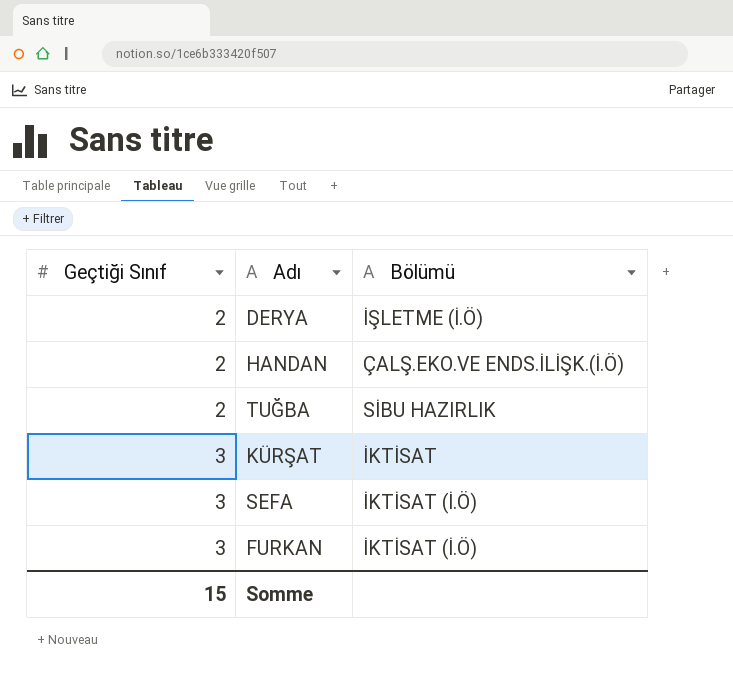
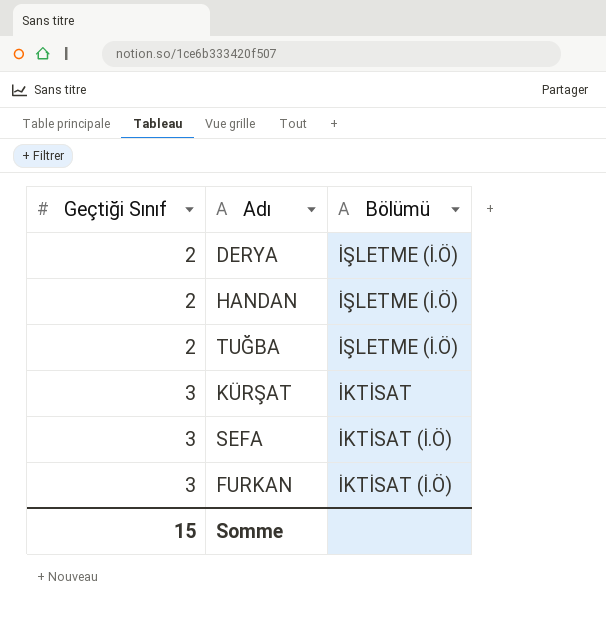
HANDAN | Bölümü: ÇALŞ.EKO.VE ENDS.İLİŞK.(İ.Ö) -> İŞLETME (İ.Ö)
TUĞBA | Bölümü: SİBU HAZIRLIK -> İŞLETME (İ.Ö)

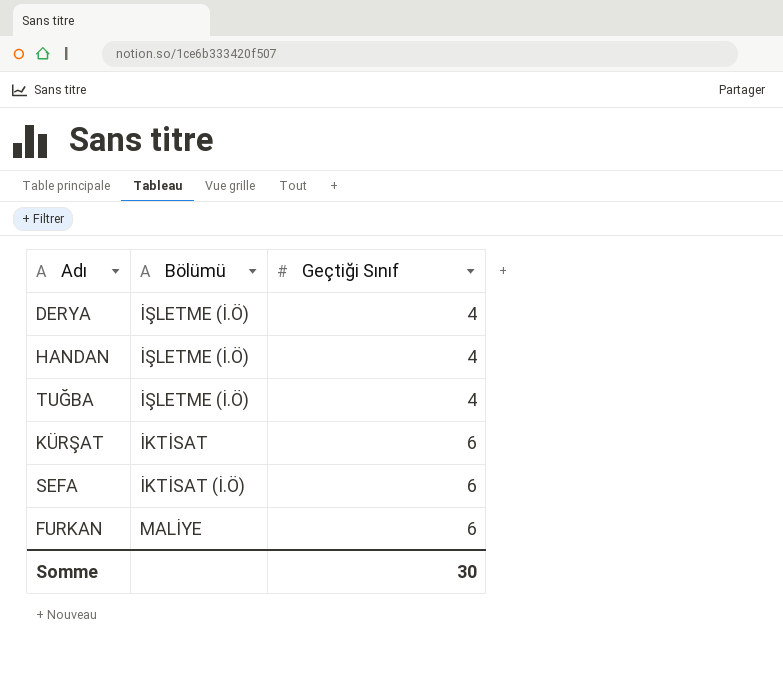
column Geçtiği Sınıf | position: 1 -> 3
DERYA | Geçtiği Sınıf: 2 -> 4
HANDAN | Geçtiği Sınıf: 2 -> 4
TUĞBA | Geçtiği Sınıf: 2 -> 4
KÜRŞAT | Geçtiği Sınıf: 3 -> 6
SEFA | Geçtiği Sınıf: 3 -> 6
FURKAN | Bölümü: İKTİSAT (İ.Ö) -> MALİYE
FURKAN | Geçtiği Sınıf: 3 -> 6
Somme | Geçtiği Sınıf: 15 -> 30

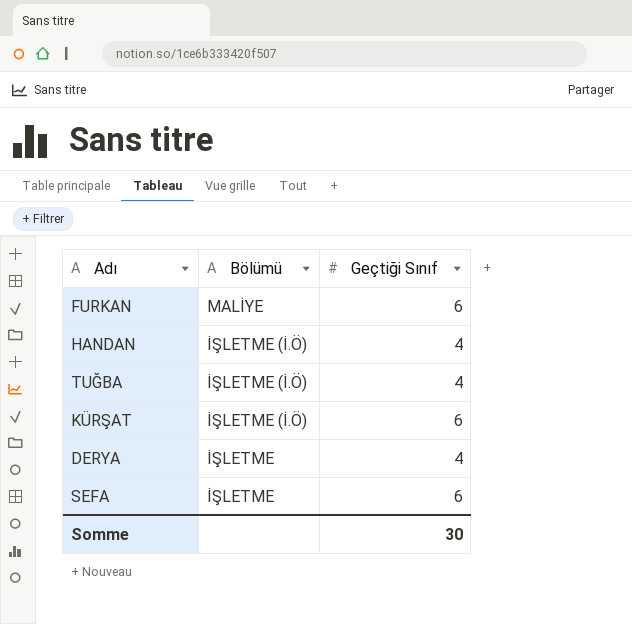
row order: Geçtiği Sınıf ascending -> Bölümü descending
KÜRŞAT | Bölümü: İKTİSAT -> İŞLETME (İ.Ö)
DERYA | Bölümü: İŞLETME (İ.Ö) -> İŞLETME
SEFA | Bölümü: İKTİSAT (İ.Ö) -> İŞLETME

